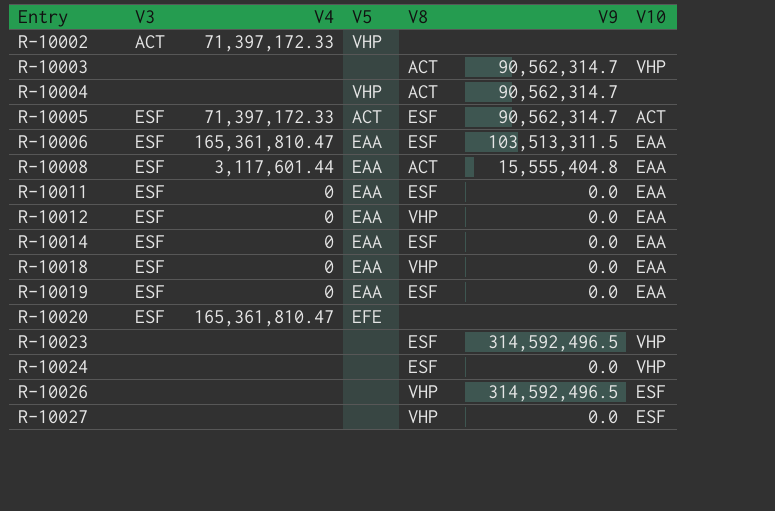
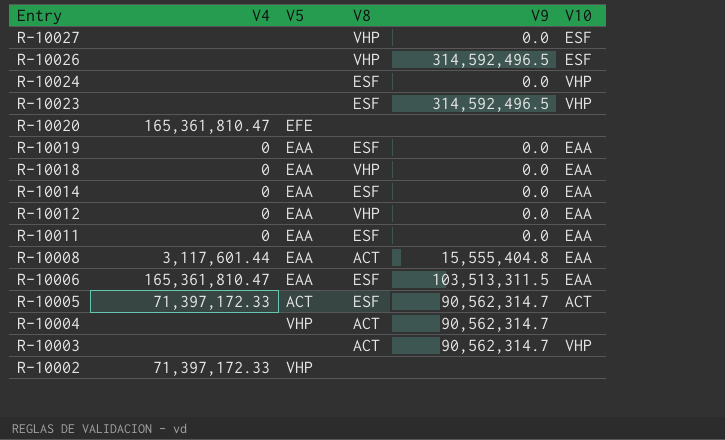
row order: Entry ascending -> Entry descending
column V3 | position: 2 -> none

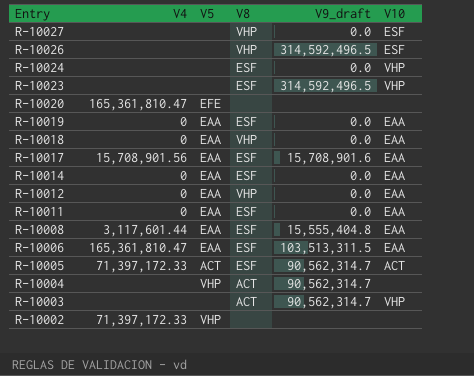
column name: V9 -> V9_draft
row R-10017: none -> 15,708,901.56 | EAA | ESF | 15,708,901.6 | EAA
R-10008 | V8: ACT -> ESF

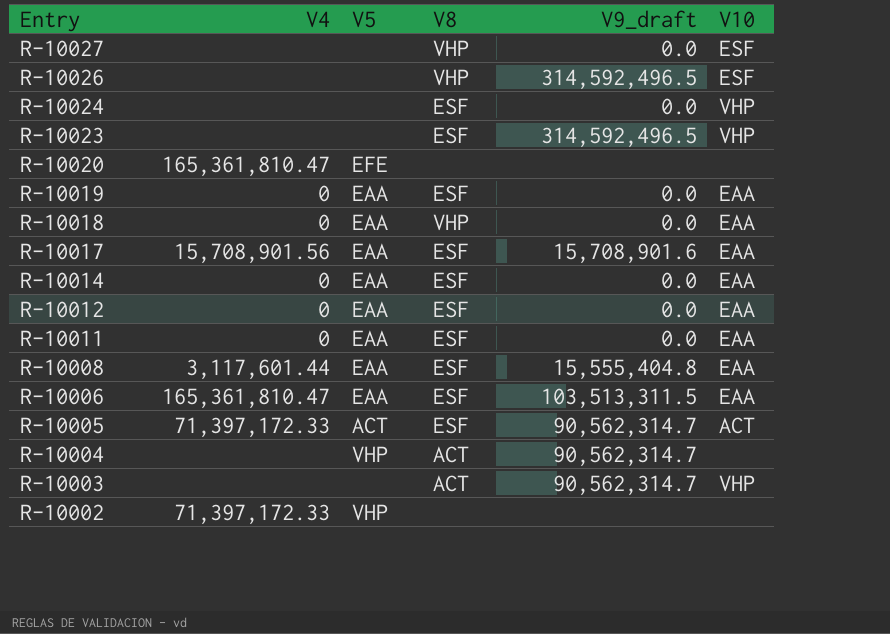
R-10012 | V8: VHP -> ESF

